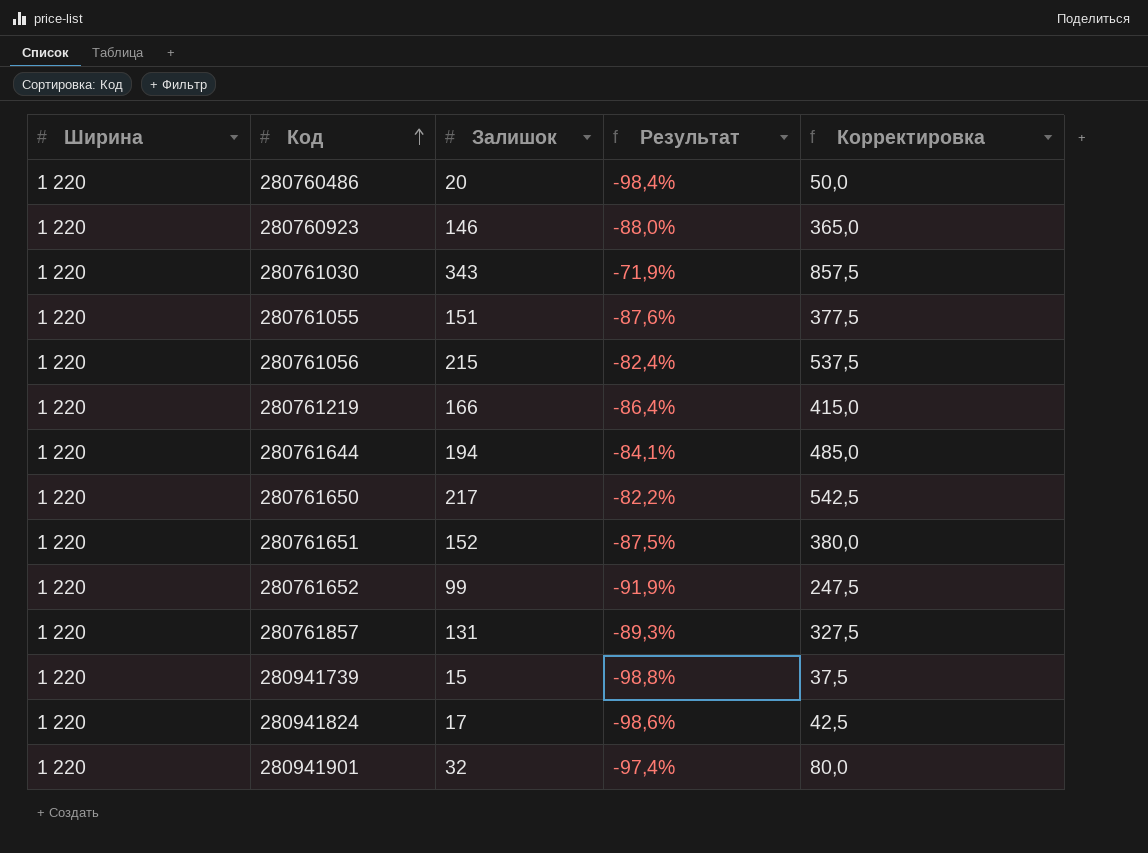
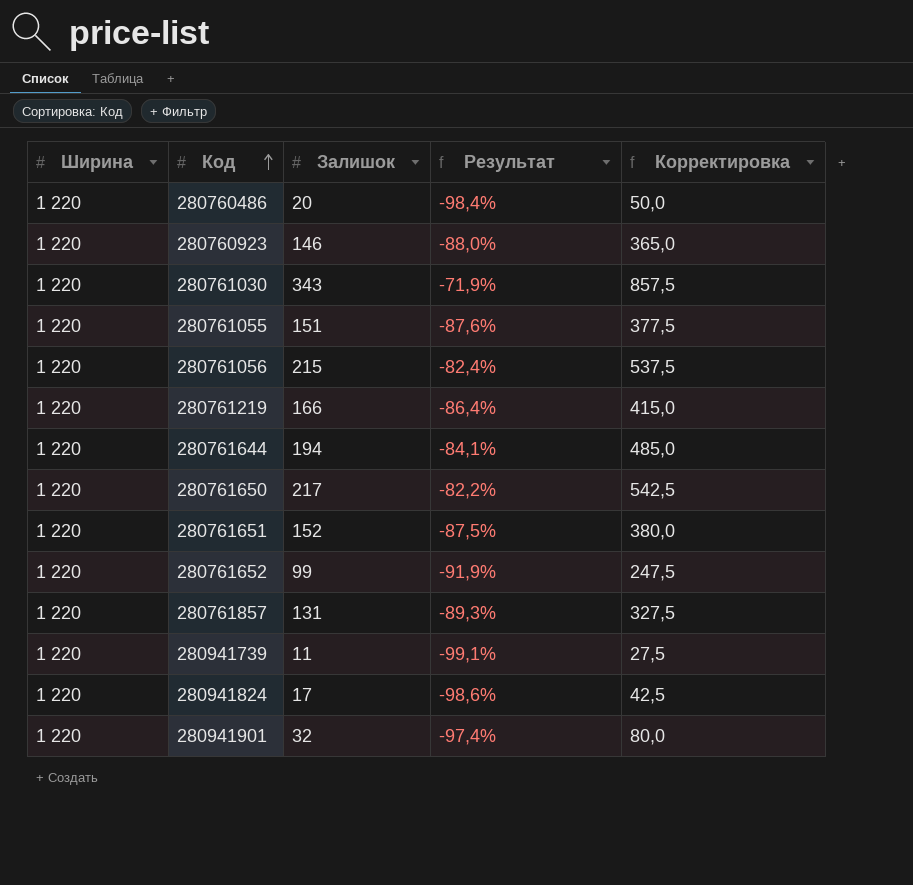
280941739 | Залишок: 15 -> 11
280941739 | Результат: -98,8% -> -99,1%
280941739 | Корректировка: 37,5 -> 27,5

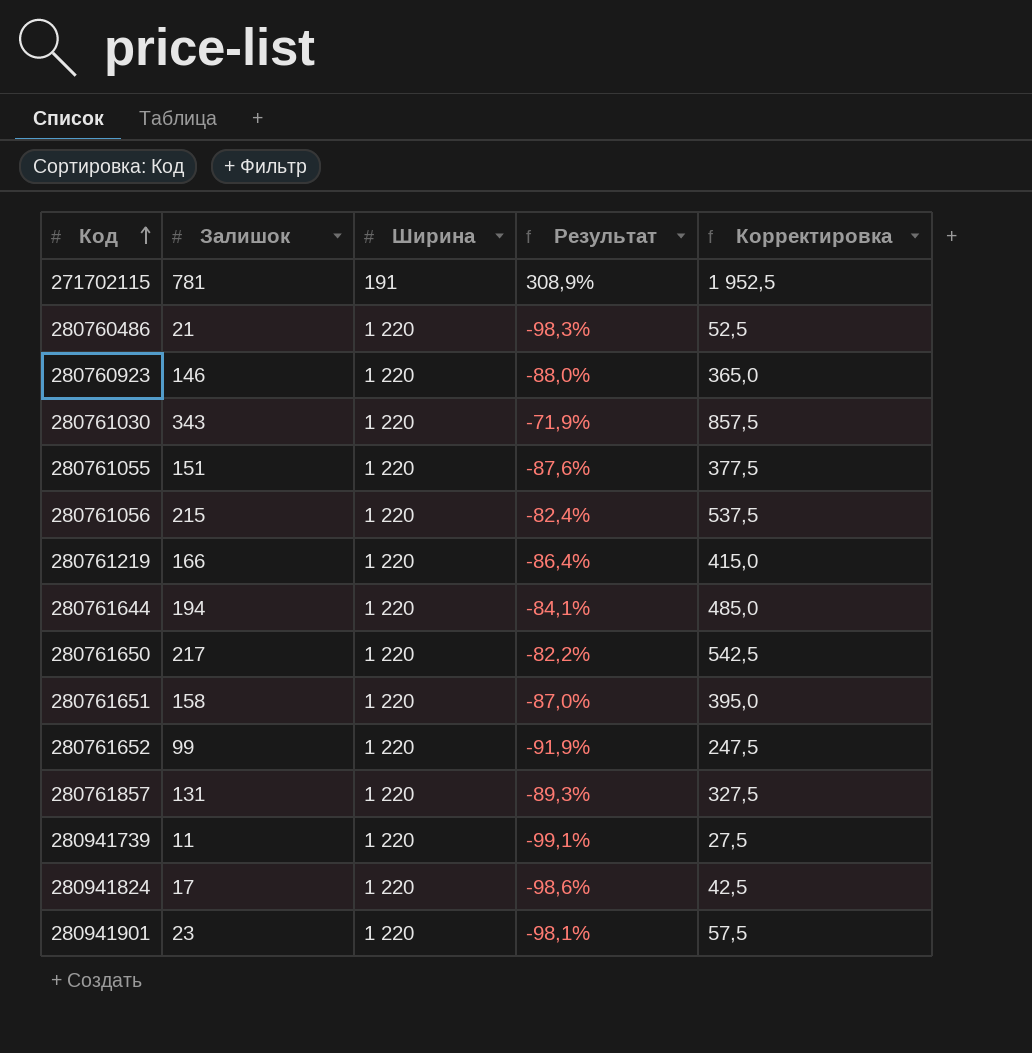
column Ширина | position: 1 -> 3
row 271702115: none -> 781 | 191 | 308,9% | 1 952,5
280760486 | Залишок: 20 -> 21
280760486 | Результат: -98,4% -> -98,3%
280760486 | Корректировка: 50,0 -> 52,5
280761651 | Залишок: 152 -> 158
280761651 | Результат: -87,5% -> -87,0%
280761651 | Корректировка: 380,0 -> 395,0
280941901 | Залишок: 32 -> 23
280941901 | Результат: -97,4% -> -98,1%
280941901 | Корректировка: 80,0 -> 57,5

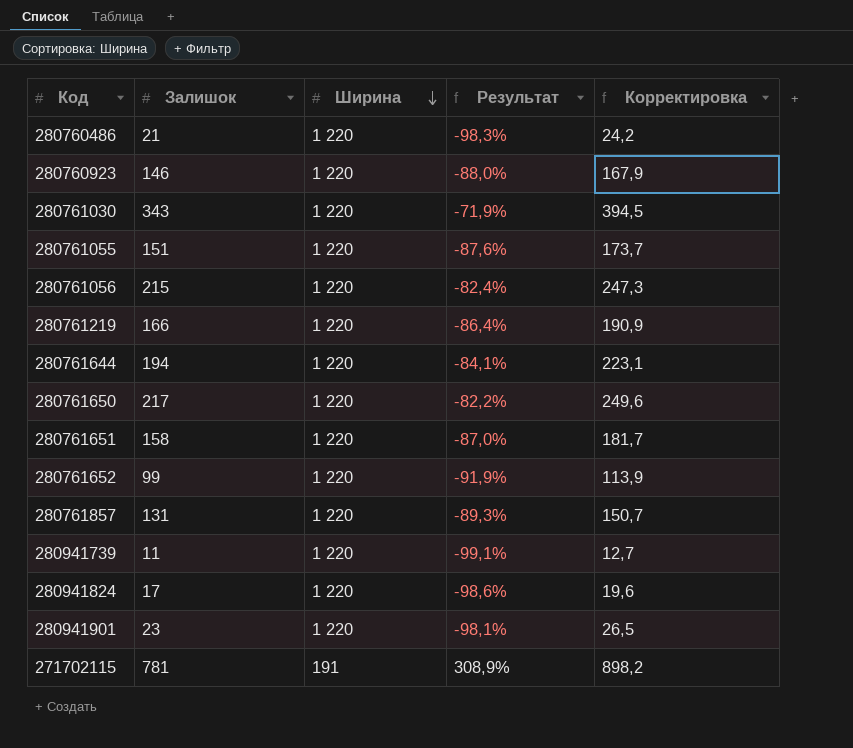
row order: Код ascending -> Ширина descending
column Корректировка | formula: [Залишок] * 2,5 -> [Залишок] * 1,15

